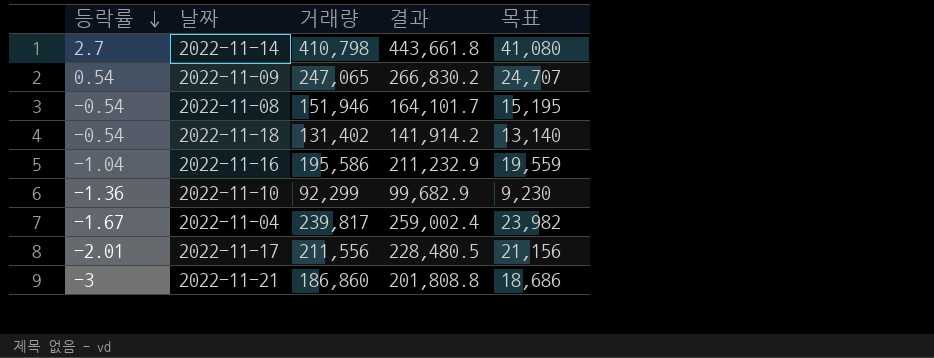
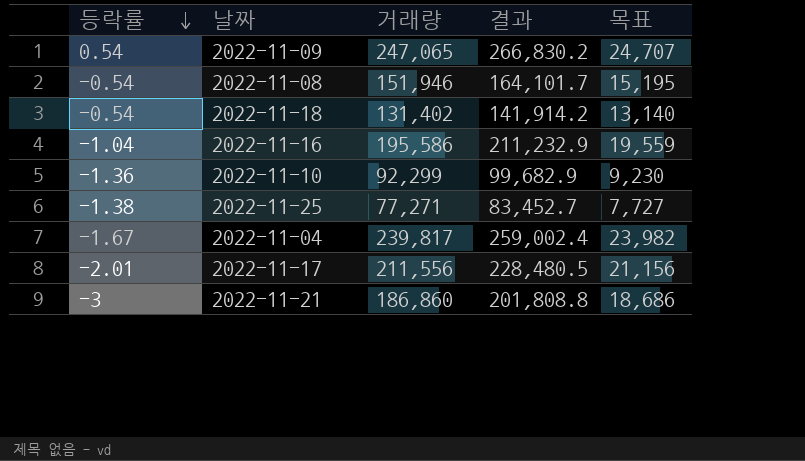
row 2022-11-14: 2.7 | 410,798 | 443,661.8 | 41,080 -> none
row 2022-11-25: none -> -1.38 | 77,271 | 83,452.7 | 7,727

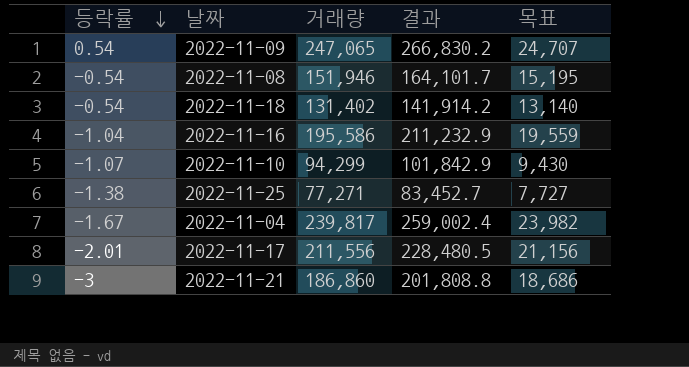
2022-11-10 | 등락률: -1.36 -> -1.07
2022-11-10 | 거래량: 92,299 -> 94,299
2022-11-10 | 결과: 99,682.9 -> 101,842.9
2022-11-10 | 목표: 9,230 -> 9,430

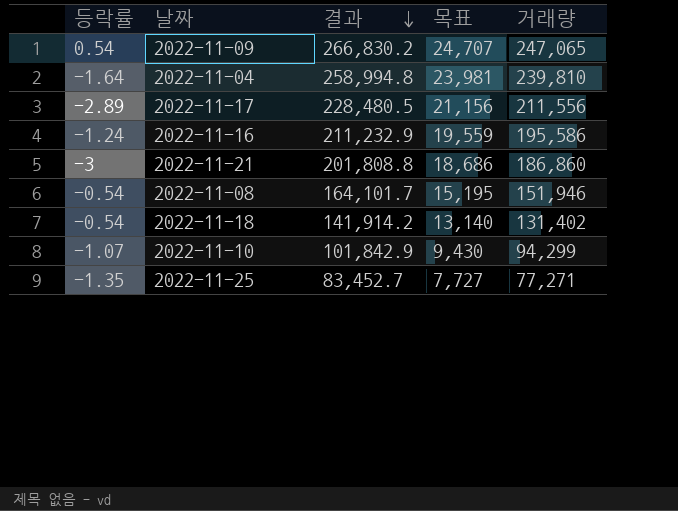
row order: 등락률 descending -> 결과 descending
column 거래량 | position: 3 -> 5
2022-11-04 | 등락률: -1.67 -> -1.64
2022-11-04 | 결과: 259,002.4 -> 258,994.8
2022-11-04 | 목표: 23,982 -> 23,981
2022-11-04 | 거래량: 239,817 -> 239,810
2022-11-17 | 등락률: -2.01 -> -2.89
2022-11-16 | 등락률: -1.04 -> -1.24
2022-11-25 | 등락률: -1.38 -> -1.35

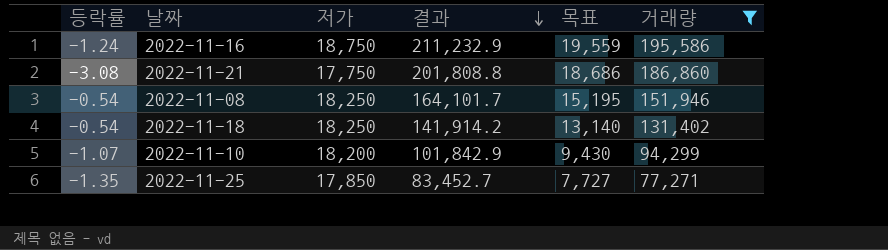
filter: none -> 거래량 <= 195,586
column 저가 | position: none -> 3
2022-11-21 | 등락률: -3 -> -3.08

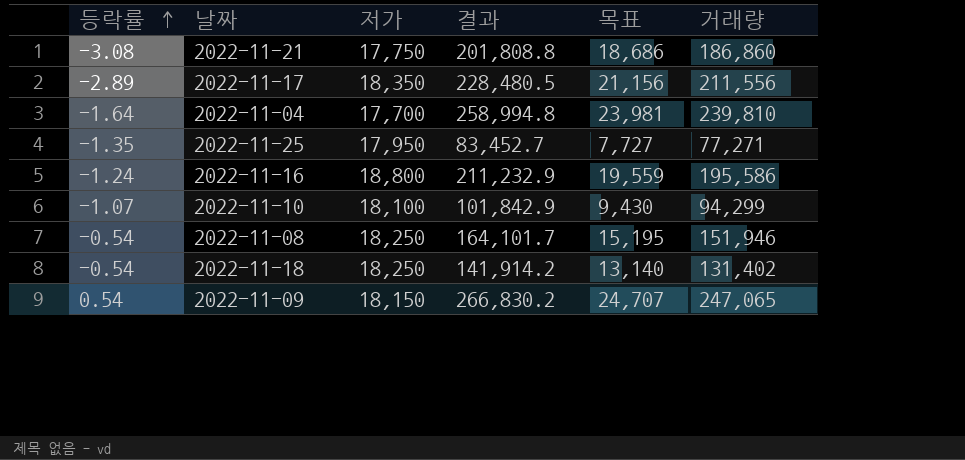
filter: 거래량 <= 195,586 -> none
row order: 결과 descending -> 등락률 ascending
2022-11-25 | 저가: 17,850 -> 17,950
2022-11-16 | 저가: 18,750 -> 18,800
2022-11-10 | 저가: 18,200 -> 18,100

